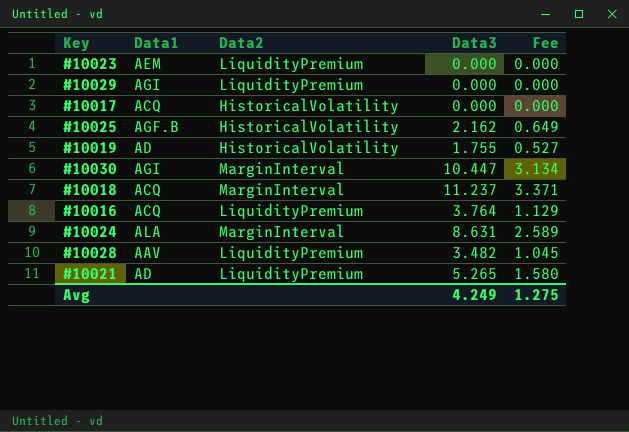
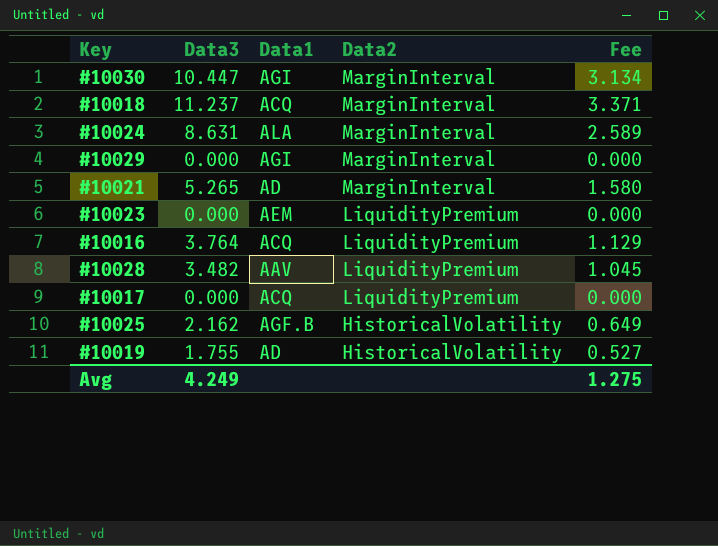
row order: none -> Data2 descending
column Data3 | position: 4 -> 2
#10029 | Data2: LiquidityPremium -> MarginInterval
#10021 | Data2: LiquidityPremium -> MarginInterval
#10017 | Data2: HistoricalVolatility -> LiquidityPremium

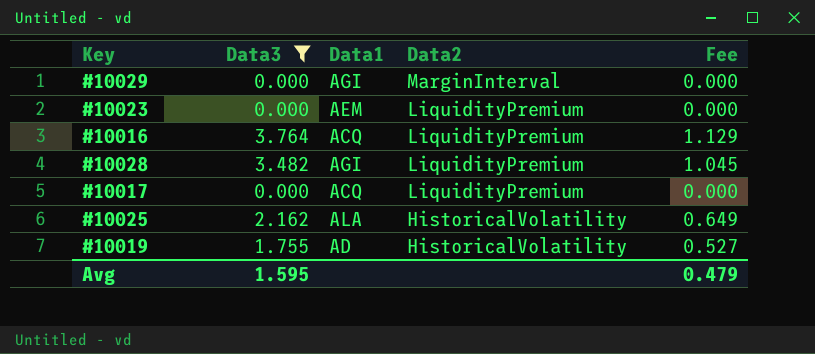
filter: none -> Data3 <= 3.764
#10028 | Data1: AAV -> AGI
#10025 | Data1: AGF.B -> ALA
Avg | Data3: 4.249 -> 1.595
Avg | Fee: 1.275 -> 0.479

